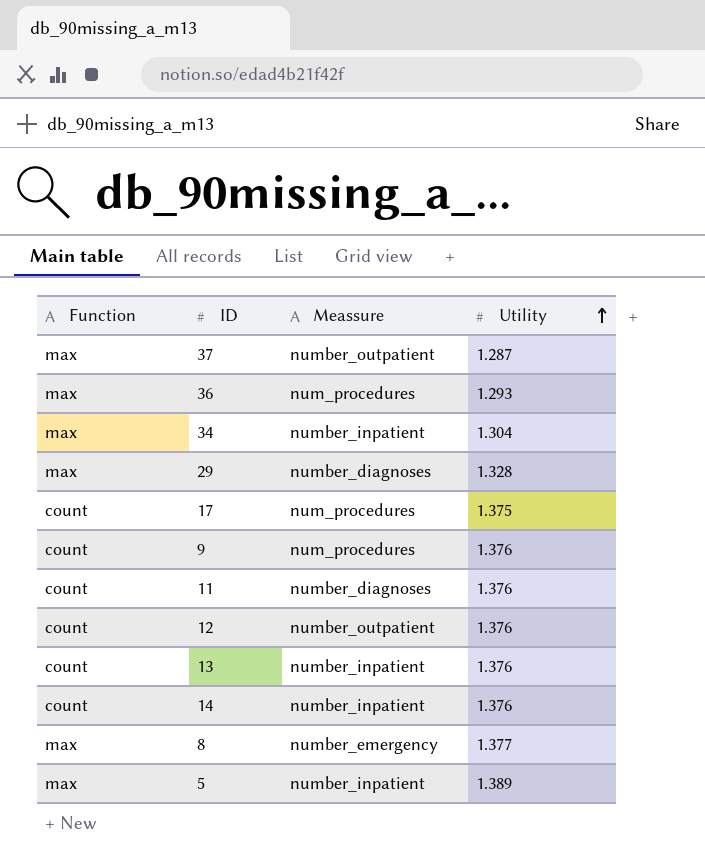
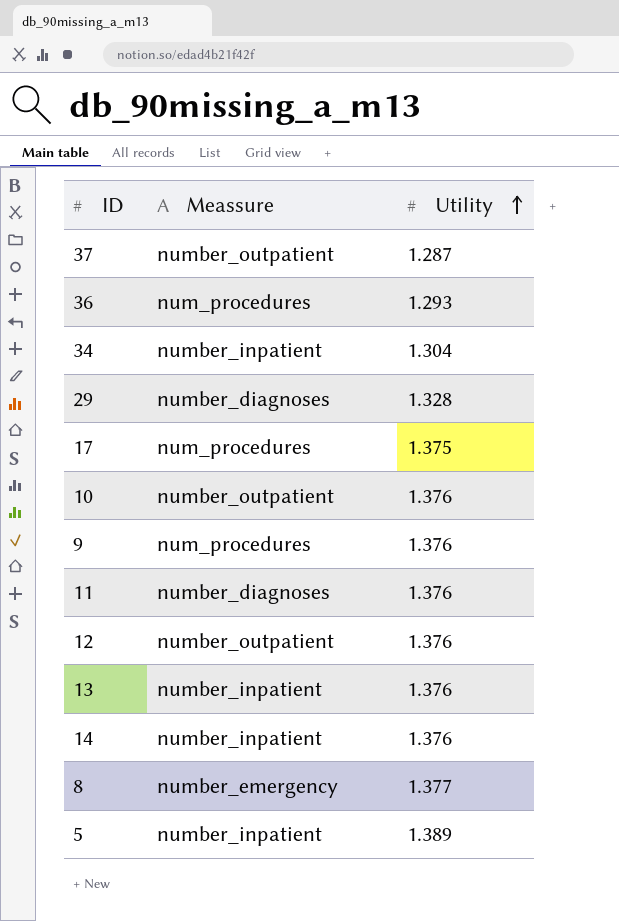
column Function | position: 1 -> none
row 10: none -> number_outpatient | 1.376

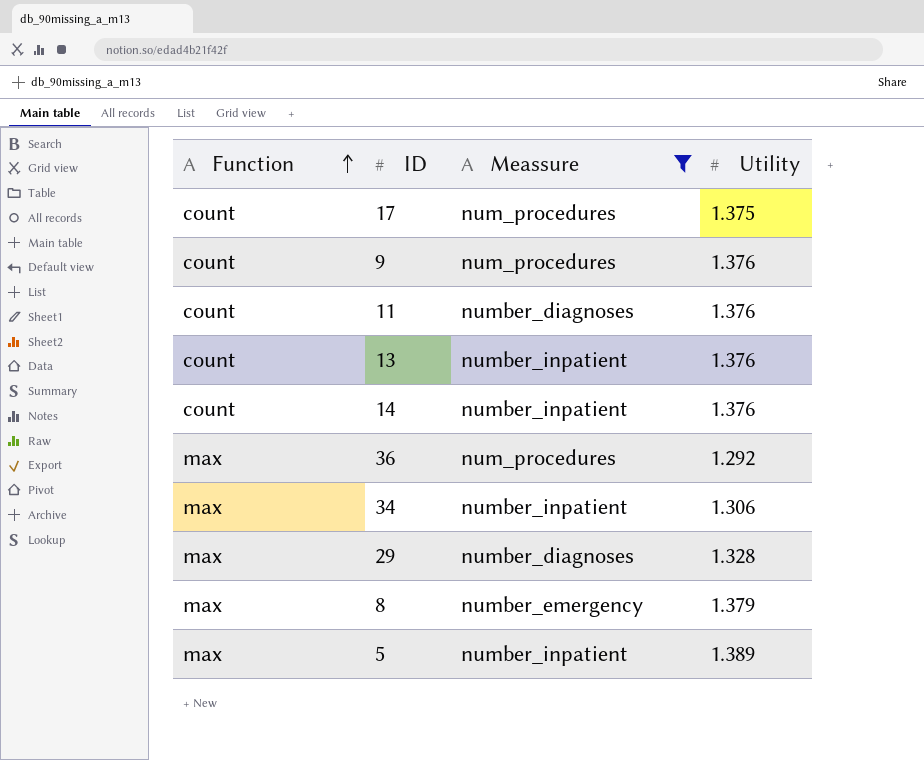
filter: none -> Meassure != number_outpatient
row order: Utility ascending -> Function ascending
column Function | position: none -> 1
36 | Utility: 1.293 -> 1.292
34 | Utility: 1.304 -> 1.306
8 | Utility: 1.377 -> 1.379

